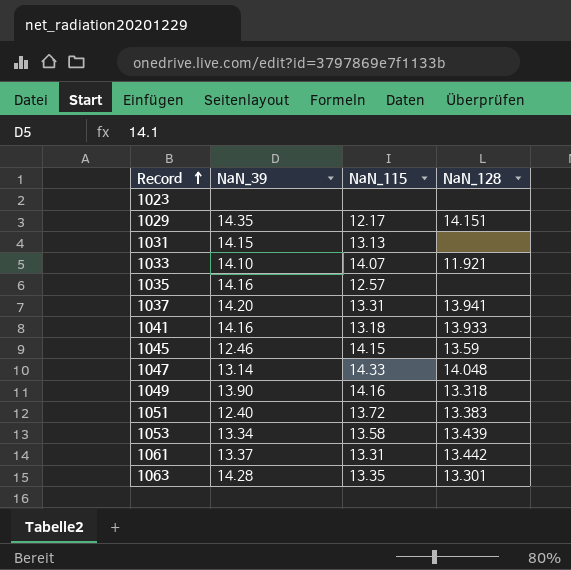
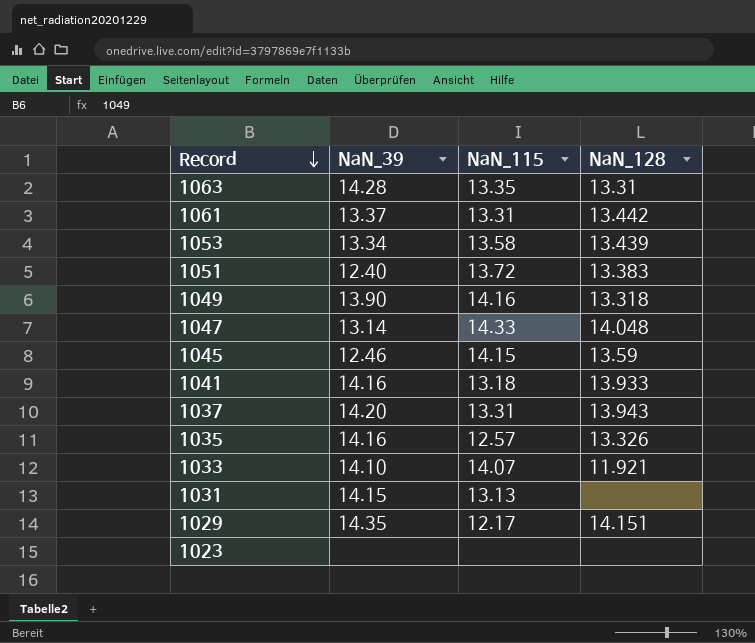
row order: Record ascending -> Record descending
1063 | NaN_128: 13.301 -> 13.31
1037 | NaN_128: 13.941 -> 13.943
1035 | NaN_128: none -> 13.326

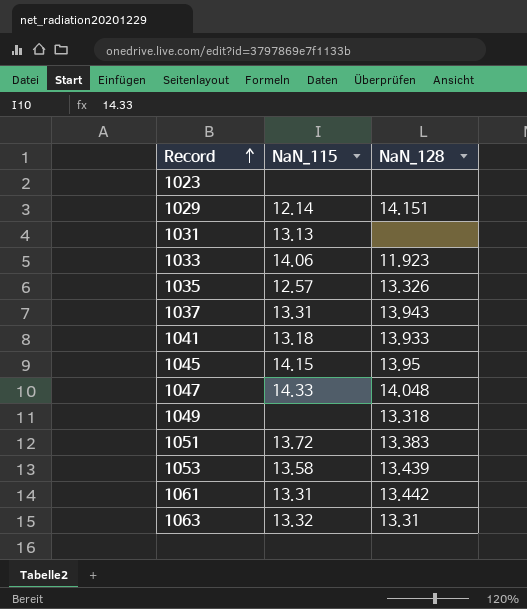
row order: Record descending -> Record ascending
column NaN_39 | position: 2 -> none
1029 | NaN_115: 12.17 -> 12.14
1033 | NaN_115: 14.07 -> 14.06
1033 | NaN_128: 11.921 -> 11.923
1045 | NaN_128: 13.59 -> 13.95
1049 | NaN_115: 14.16 -> none
1063 | NaN_115: 13.35 -> 13.32

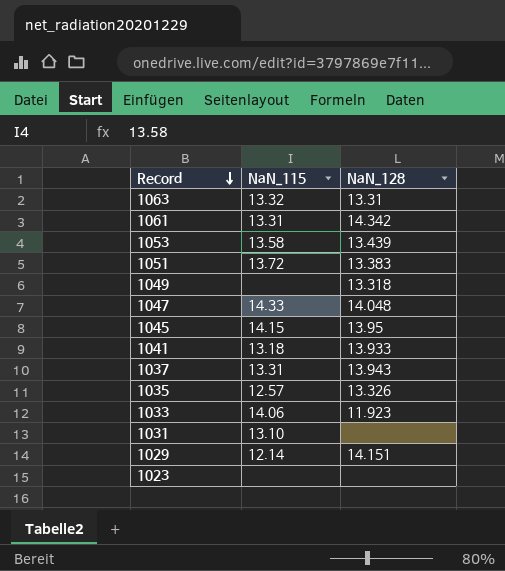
row order: Record ascending -> Record descending
1061 | NaN_128: 13.442 -> 14.342
1031 | NaN_115: 13.13 -> 13.10

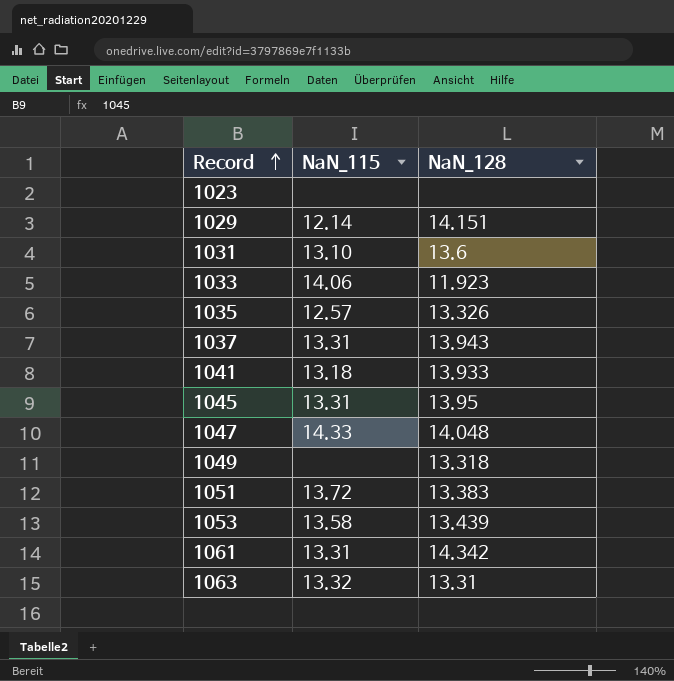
row order: Record descending -> Record ascending
1031 | NaN_128: none -> 13.6
1045 | NaN_115: 14.15 -> 13.31

